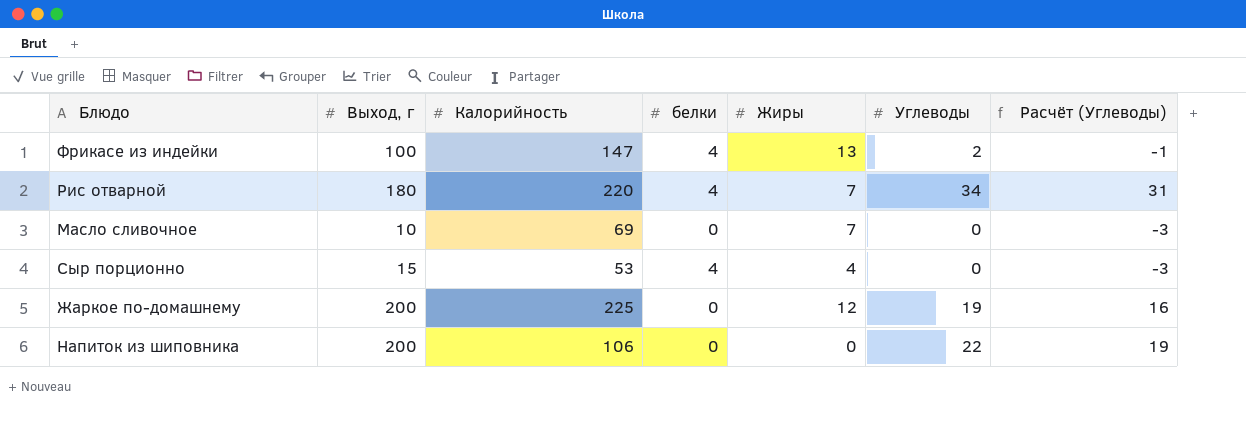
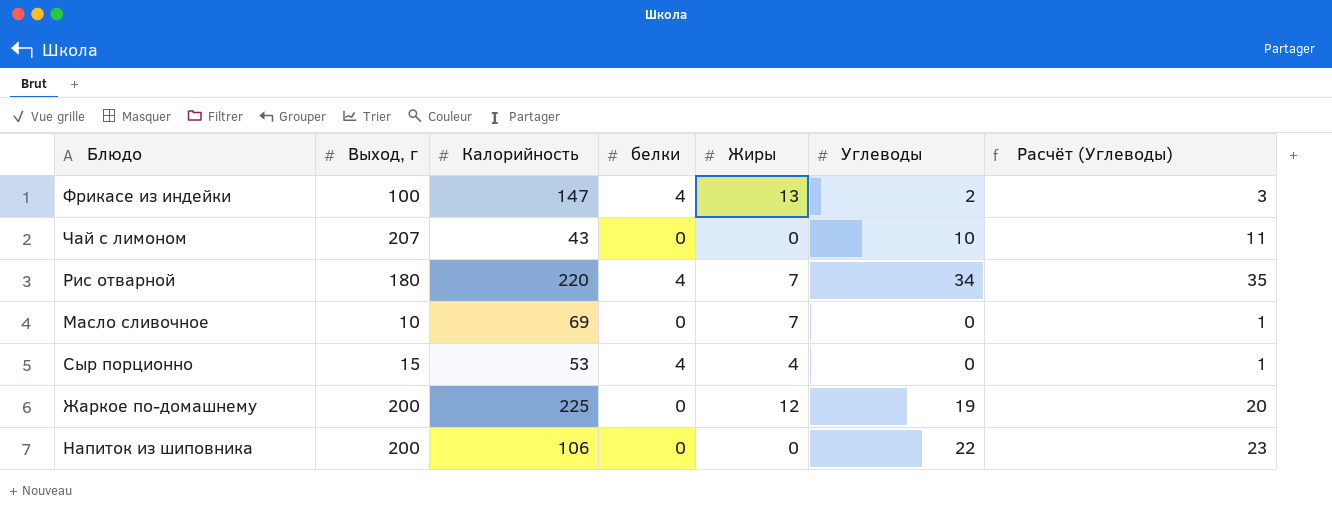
column Расчёт (Углеводы) | formula: [Углеводы] - 3 -> [Углеводы] + 1
row Чай с лимоном: none -> 207 | 43 | 0 | 0 | 10 | 11

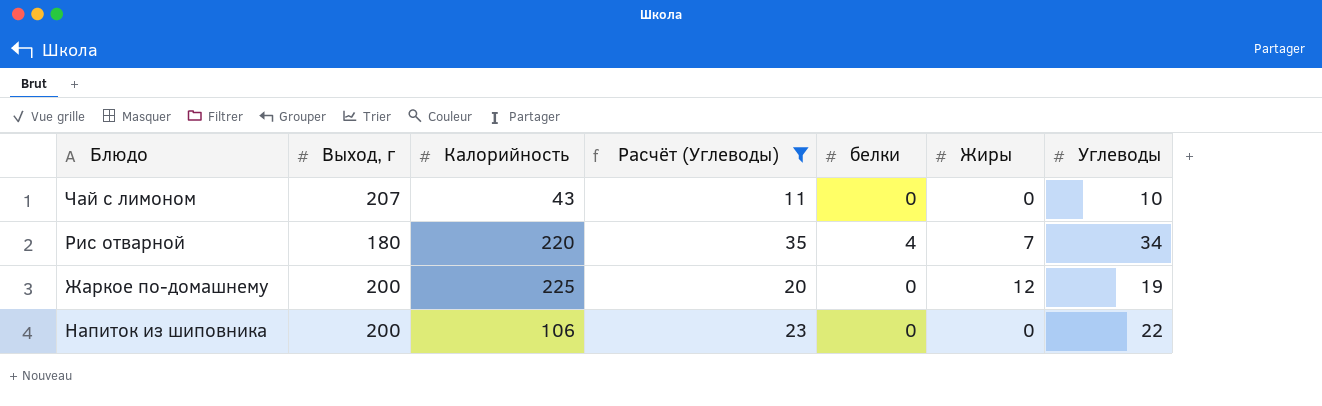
filter: none -> Расчёт (Углеводы) >= 11
column Расчёт (Углеводы) | position: 7 -> 4

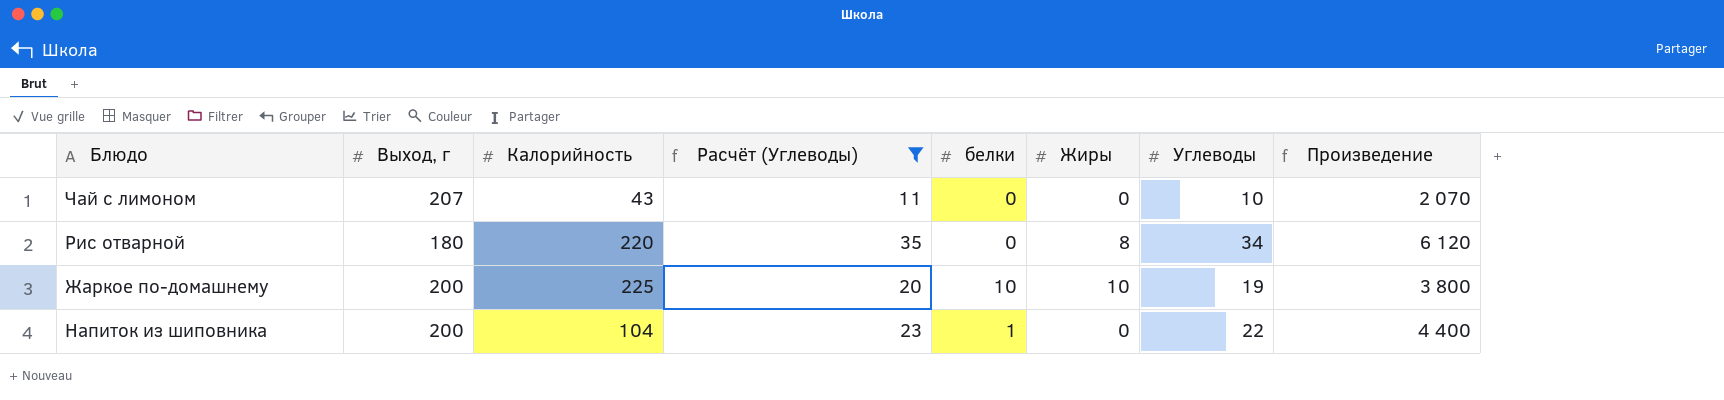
column Произведение | formula: none -> [Выход, г] * [Углеводы]
Рис отварной | белки: 4 -> 0
Рис отварной | Жиры: 7 -> 8
Жаркое по-домашнему | белки: 0 -> 10
Жаркое по-домашнему | Жиры: 12 -> 10
Напиток из шиповника | Калорийность: 106 -> 104
Напиток из шиповника | белки: 0 -> 1

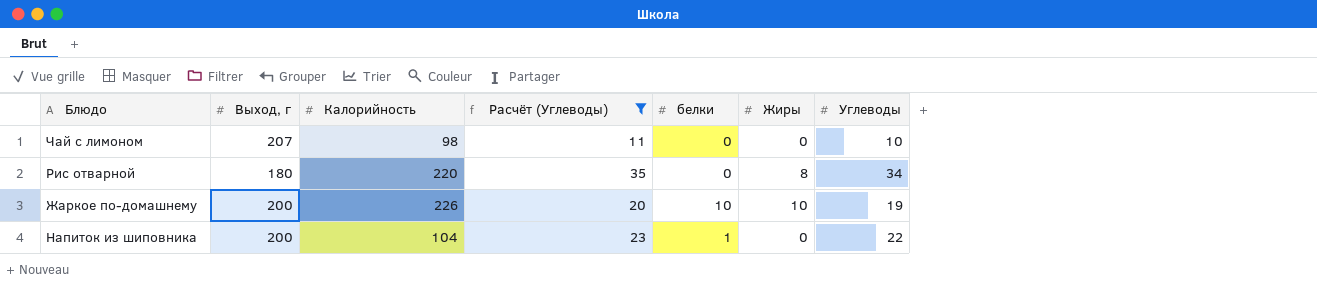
column Произведение | formula: [Выход, г] * [Углеводы] -> none
Чай с лимоном | Калорийность: 43 -> 98
Жаркое по-домашнему | Калорийность: 225 -> 226

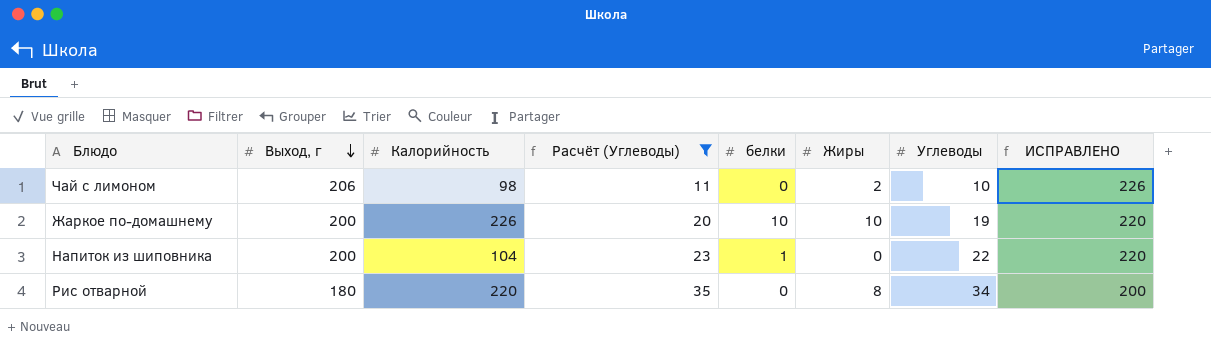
row order: none -> Выход, г descending
column ИСПРАВЛЕНО | formula: none -> [Выход, г] + 20
Чай с лимоном | Выход, г: 207 -> 206
Чай с лимоном | Жиры: 0 -> 2

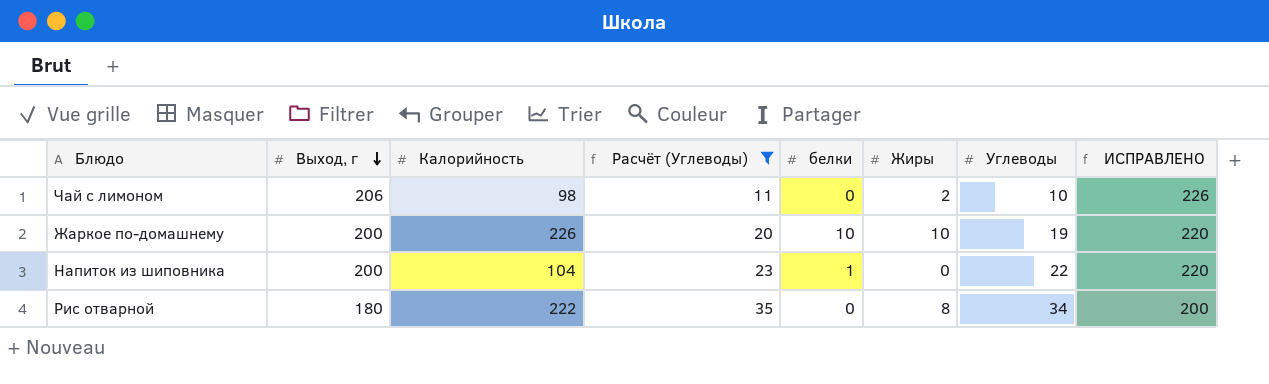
Рис отварной | Калорийность: 220 -> 222

